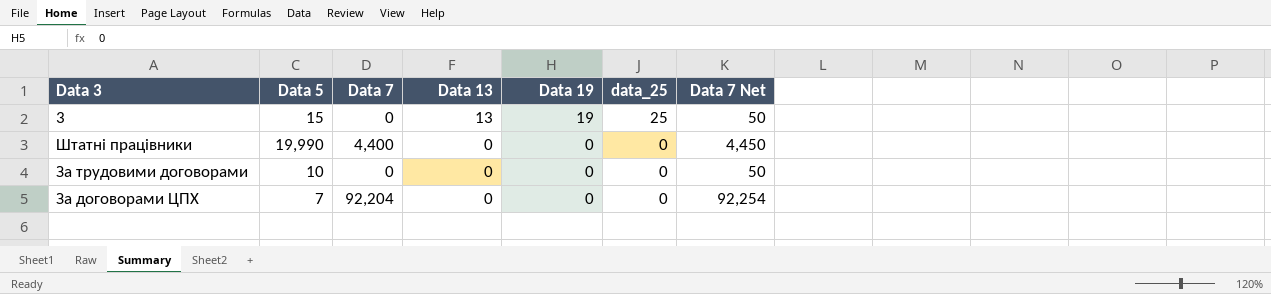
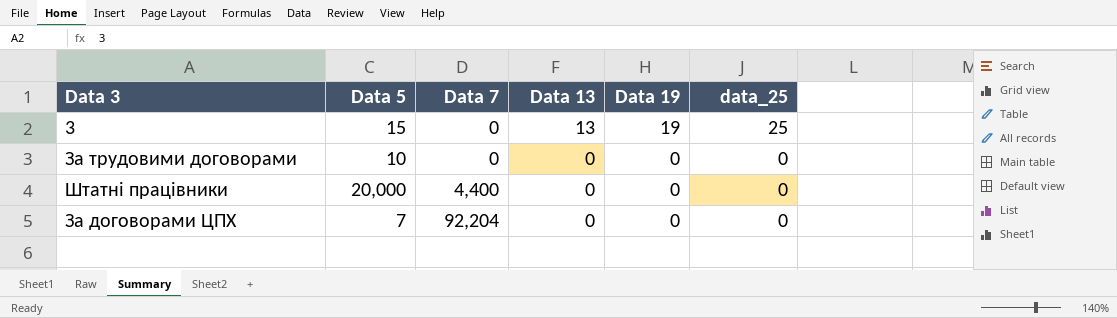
row order: Data 13 descending -> Data 7 ascending
column Data 7 Net | formula: [Data 7] + 50 -> none
Штатні працівники | Data 5: 19,990 -> 20,000

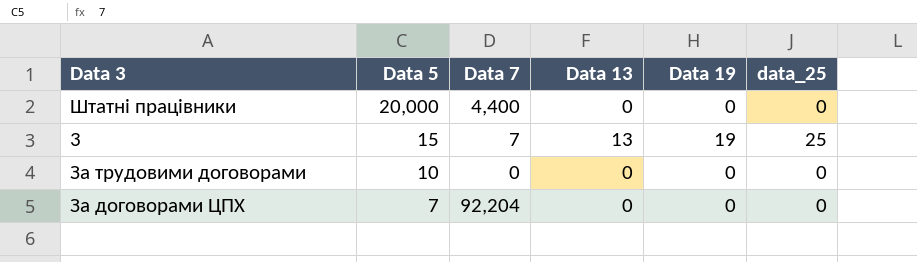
row order: Data 7 ascending -> Data 5 descending
3 | Data 7: 0 -> 7

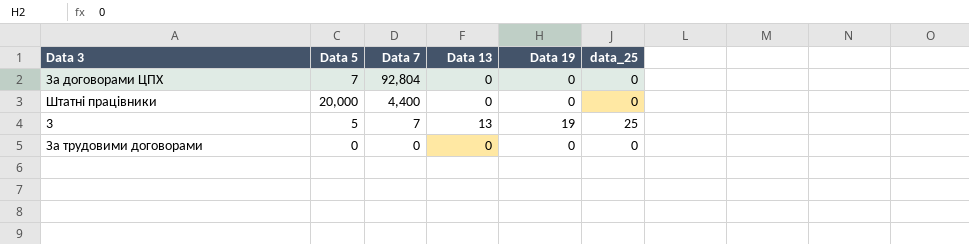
row order: Data 5 descending -> Data 7 descending
За договорами ЦПХ | Data 7: 92,204 -> 92,804
3 | Data 5: 15 -> 5
За трудовими договорами | Data 5: 10 -> 0

